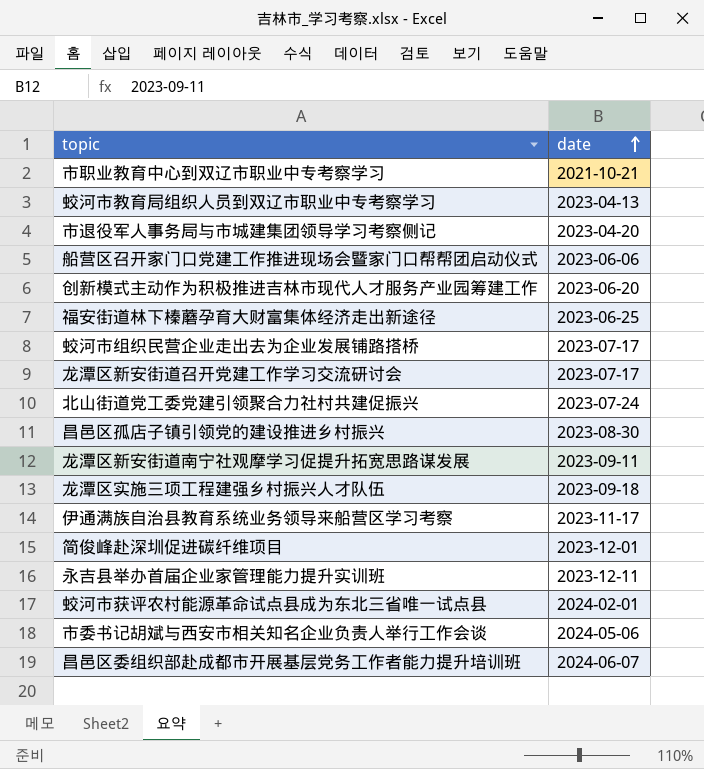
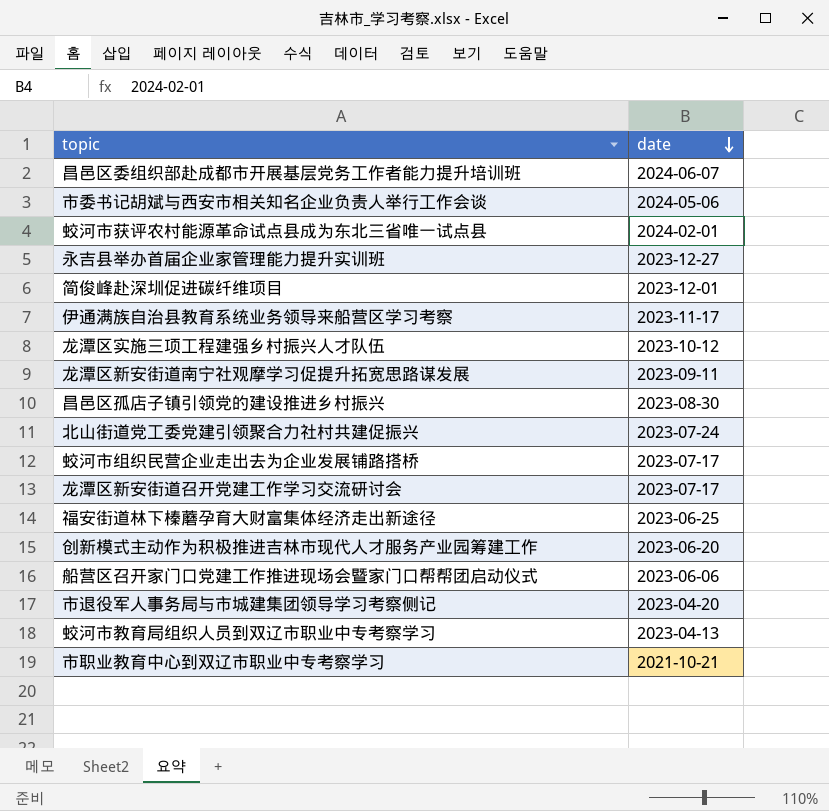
row order: date ascending -> date descending
永吉县举办首届企业家管理能力提升实训班 | date: 2023-12-11 -> 2023-12-27
龙潭区实施三项工程建强乡村振兴人才队伍 | date: 2023-09-18 -> 2023-10-12

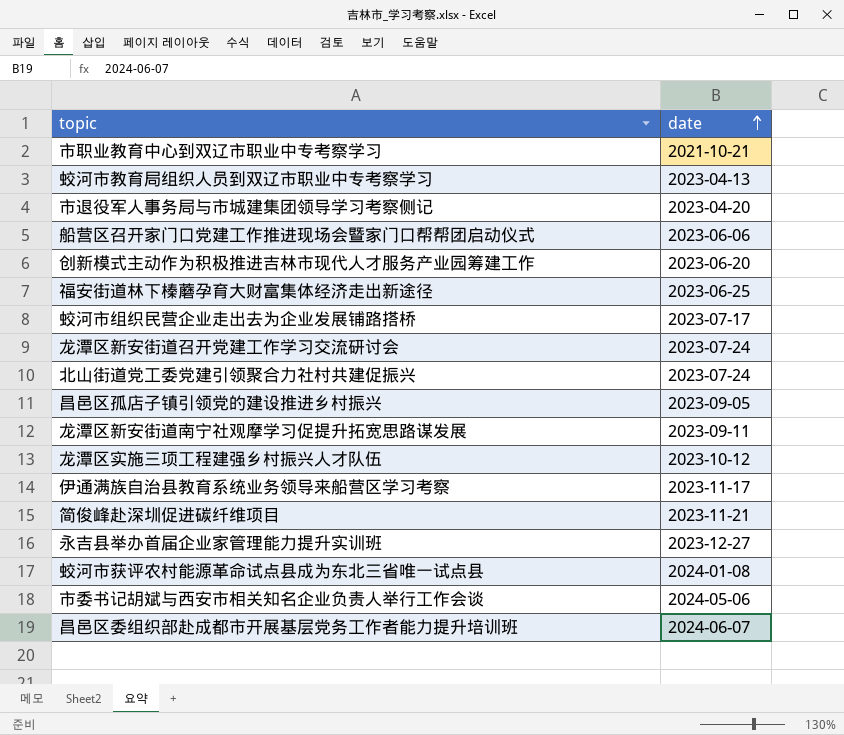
row order: date descending -> date ascending
龙潭区新安街道召开党建工作学习交流研讨会 | date: 2023-07-17 -> 2023-07-24
昌邑区孤店子镇引领党的建设推进乡村振兴 | date: 2023-08-30 -> 2023-09-05
简俊峰赴深圳促进碳纤维项目 | date: 2023-12-01 -> 2023-11-21
蛟河市获评农村能源革命试点县成为东北三省唯一试点县 | date: 2024-02-01 -> 2024-01-08

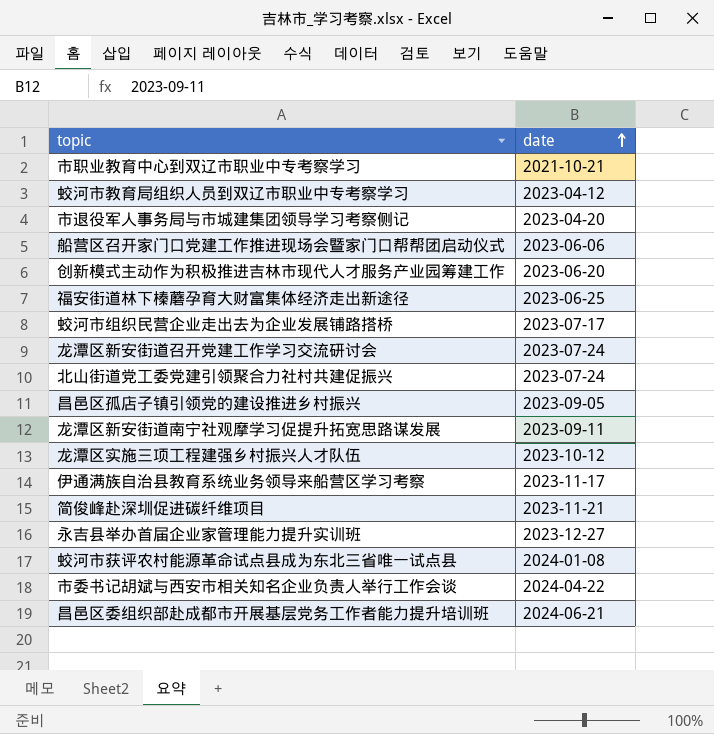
蛟河市教育局组织人员到双辽市职业中专考察学习 | date: 2023-04-13 -> 2023-04-12
市委书记胡斌与西安市相关知名企业负责人举行工作会谈 | date: 2024-05-06 -> 2024-04-22
昌邑区委组织部赴成都市开展基层党务工作者能力提升培训班 | date: 2024-06-07 -> 2024-06-21

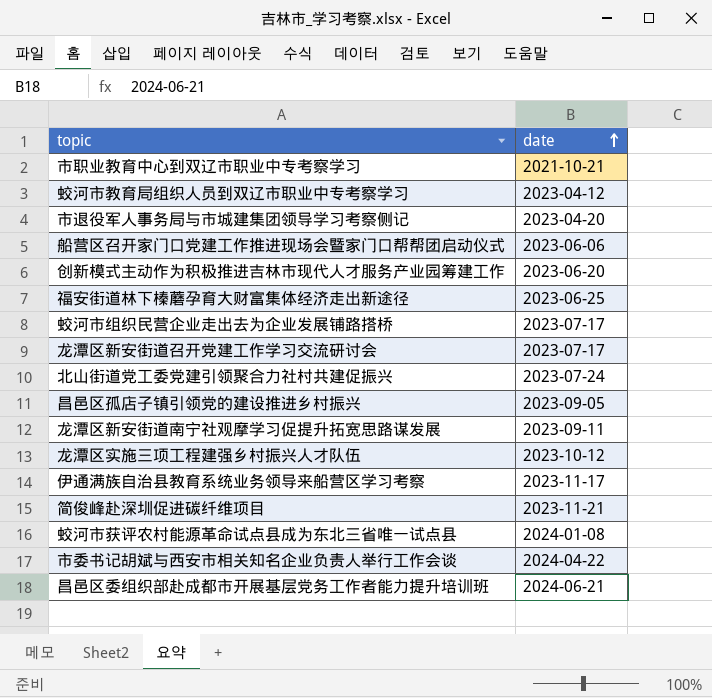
row 永吉县举办首届企业家管理能力提升实训班: 2023-12-27 -> none
龙潭区新安街道召开党建工作学习交流研讨会 | date: 2023-07-24 -> 2023-07-17

